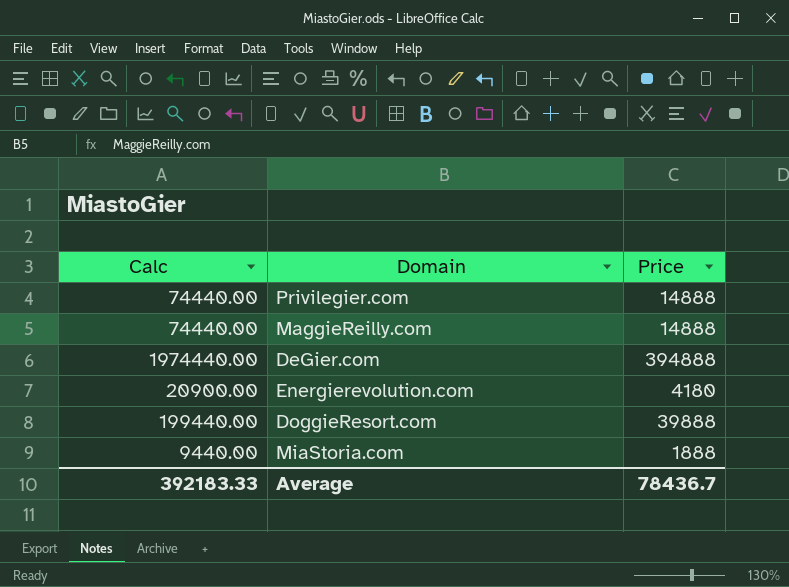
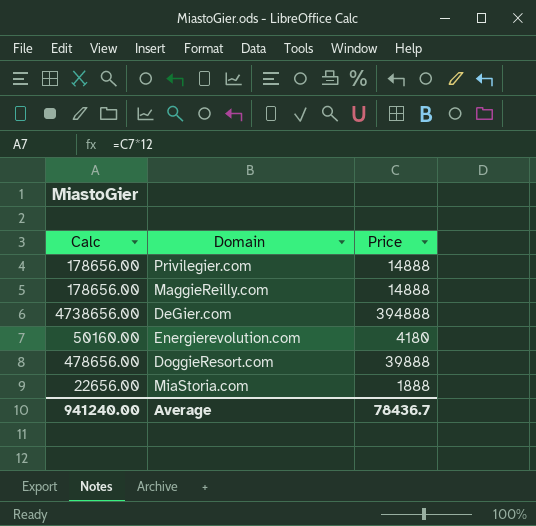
column Calc | formula: [Price] * 5 -> [Price] * 12
Average | Calc: 392183.33 -> 941240.00

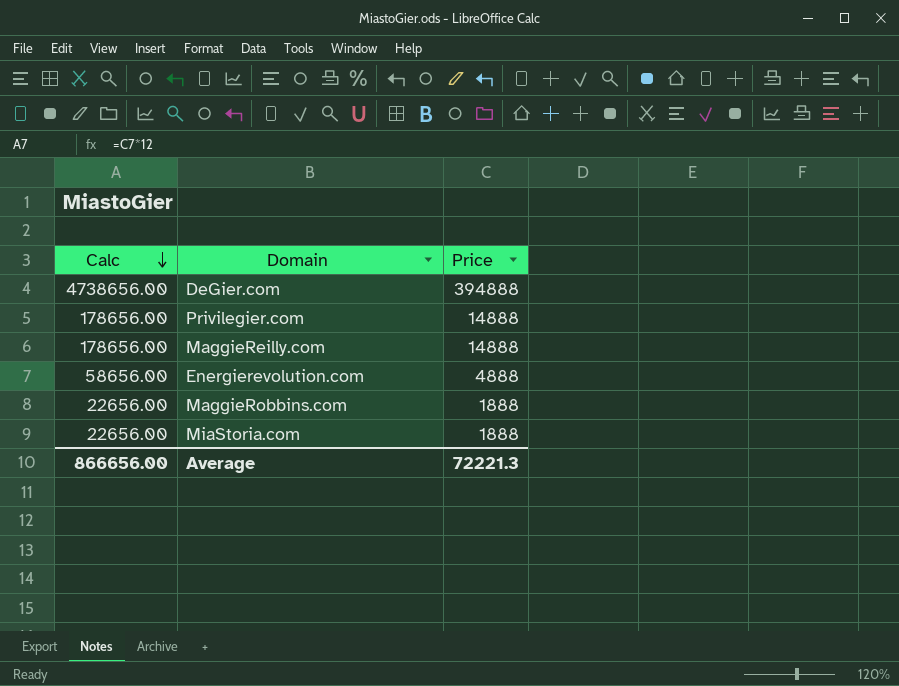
row order: none -> Calc descending
row DoggieResort.com: 478656.00 | 39888 -> none
Energierevolution.com | Calc: 50160.00 -> 58656.00
Energierevolution.com | Price: 4180 -> 4888
row MaggieRobbins.com: none -> 22656.00 | 1888
Average | Calc: 941240.00 -> 866656.00
Average | Price: 78436.7 -> 72221.3

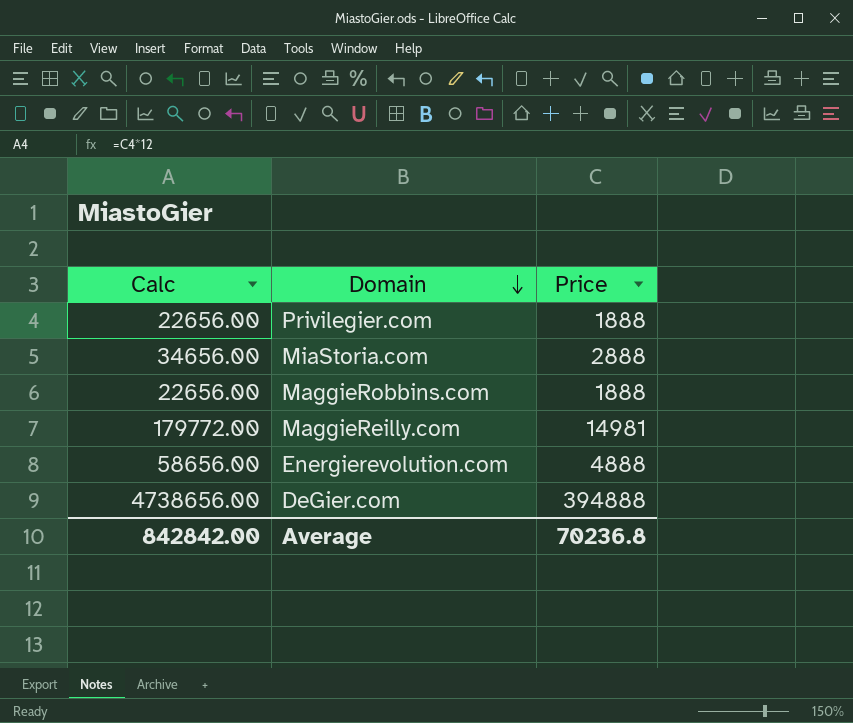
row order: Calc descending -> Domain descending
Privilegier.com | Calc: 178656.00 -> 22656.00
Privilegier.com | Price: 14888 -> 1888
MiaStoria.com | Calc: 22656.00 -> 34656.00
MiaStoria.com | Price: 1888 -> 2888
MaggieReilly.com | Calc: 178656.00 -> 179772.00
MaggieReilly.com | Price: 14888 -> 14981
Average | Calc: 866656.00 -> 842842.00
Average | Price: 72221.3 -> 70236.8

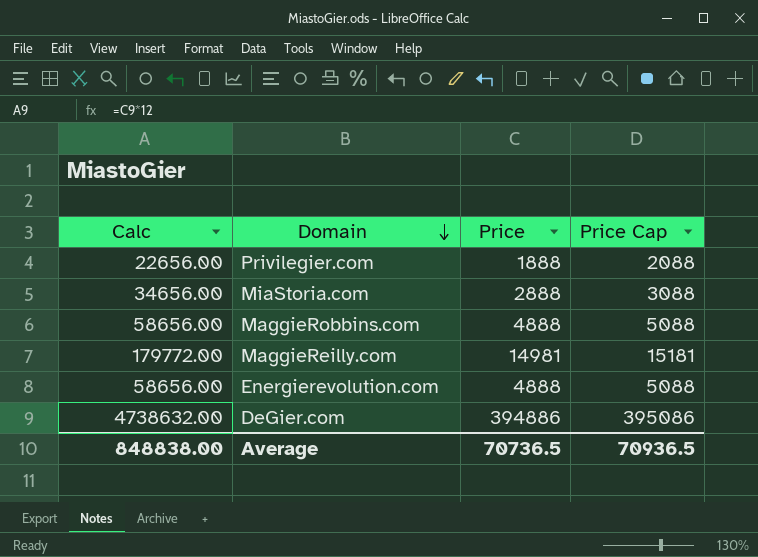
column Price Cap | formula: none -> [Price] + 200
MaggieRobbins.com | Calc: 22656.00 -> 58656.00
MaggieRobbins.com | Price: 1888 -> 4888
DeGier.com | Calc: 4738656.00 -> 4738632.00
DeGier.com | Price: 394888 -> 394886
Average | Calc: 842842.00 -> 848838.00
Average | Price: 70236.8 -> 70736.5

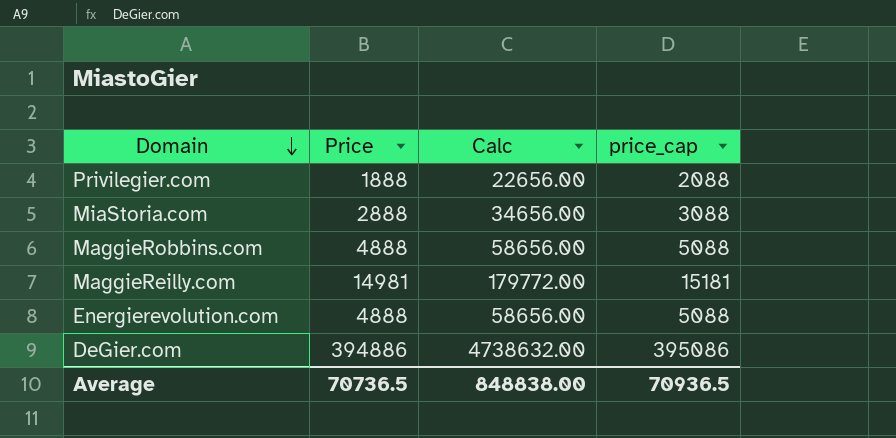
column Calc | position: 1 -> 3
column name: Price Cap -> price_cap

